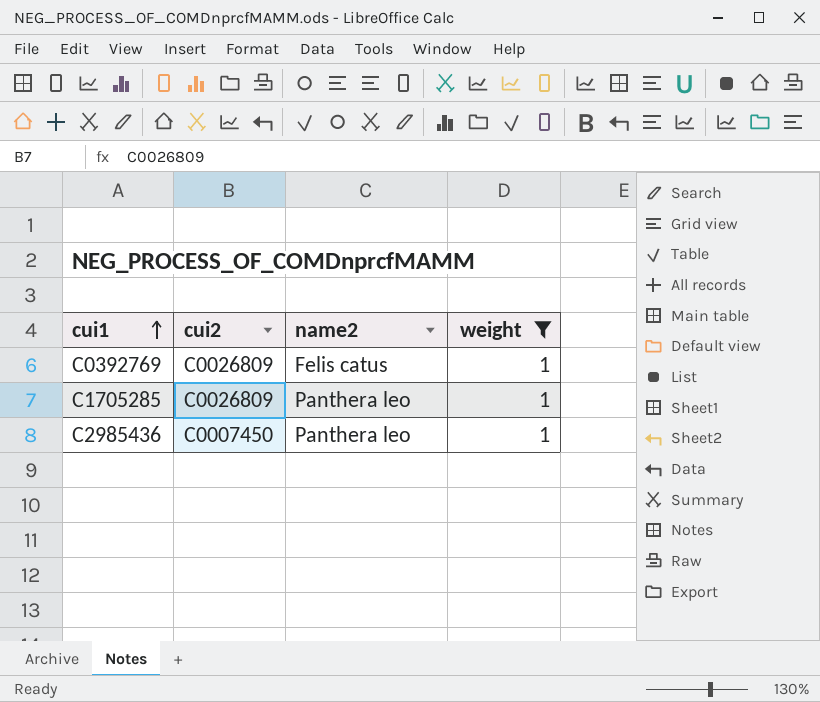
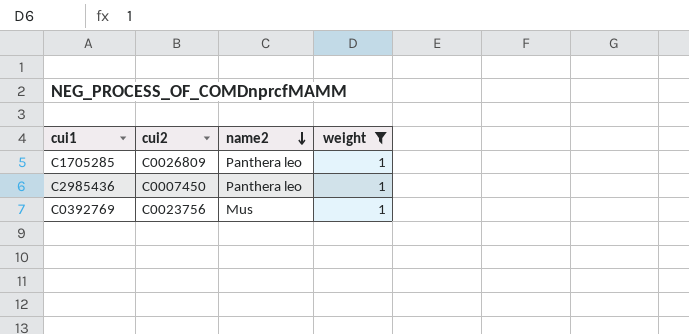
row order: cui1 ascending -> name2 descending
C0392769 | cui2: C0026809 -> C0023756
C0392769 | name2: Felis catus -> Mus

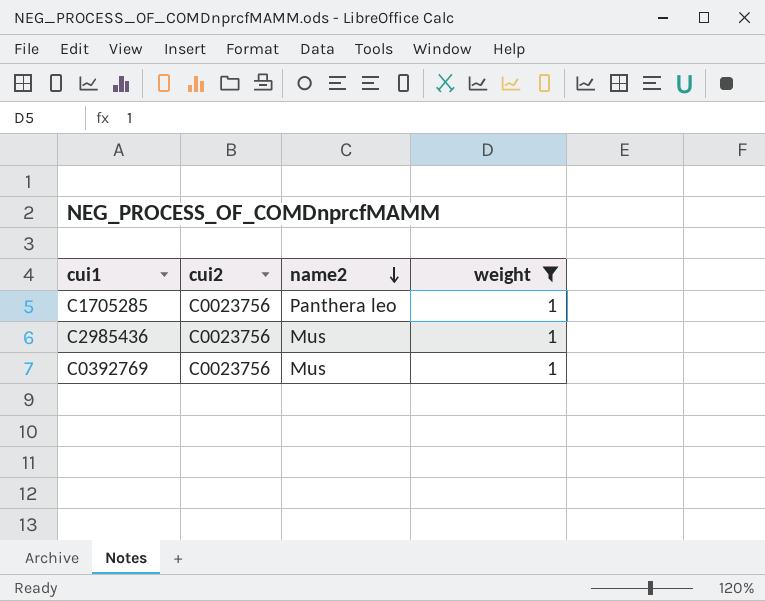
C1705285 | cui2: C0026809 -> C0023756
C2985436 | cui2: C0007450 -> C0023756
C2985436 | name2: Panthera leo -> Mus

